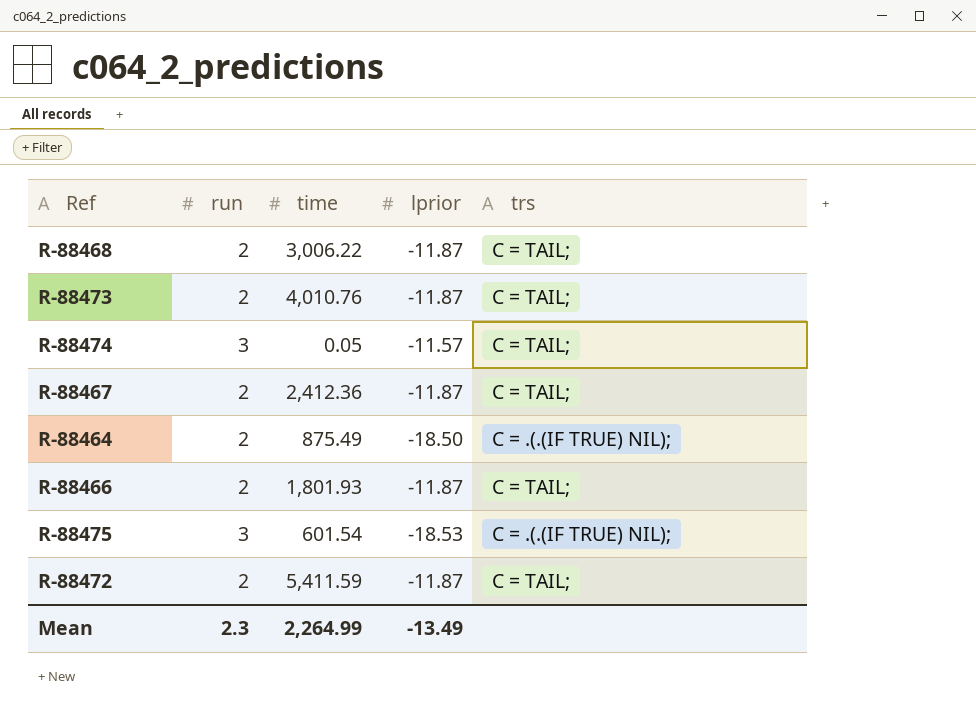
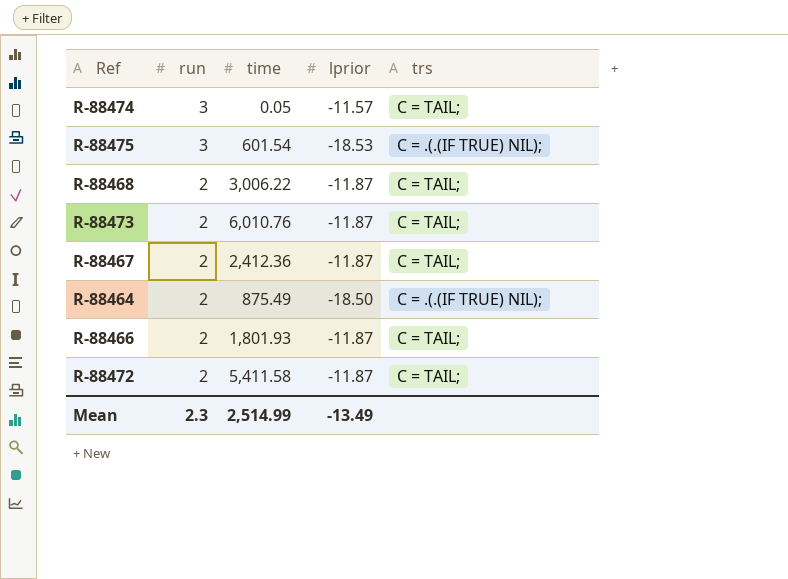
row order: none -> run descending
R-88473 | time: 4,010.76 -> 6,010.76
R-88472 | time: 5,411.59 -> 5,411.58
Mean | time: 2,264.99 -> 2,514.99

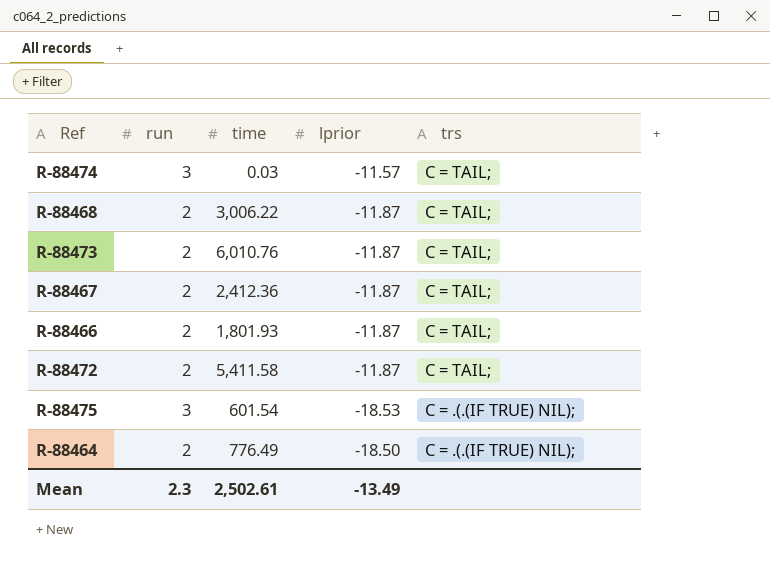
row order: run descending -> trs descending
R-88474 | time: 0.05 -> 0.03
R-88464 | time: 875.49 -> 776.49
Mean | time: 2,514.99 -> 2,502.61

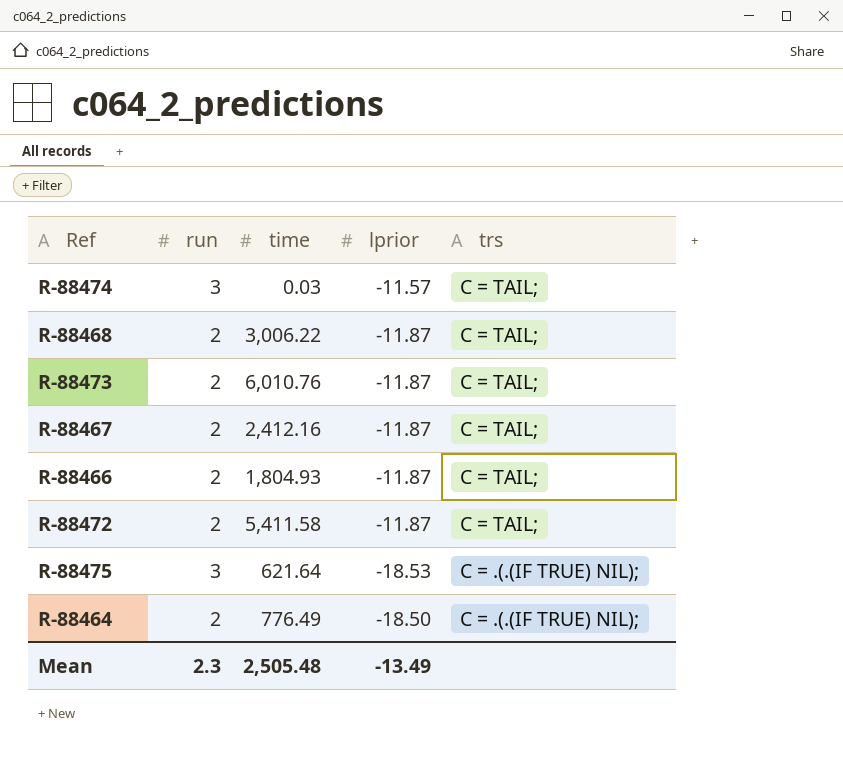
R-88467 | time: 2,412.36 -> 2,412.16
R-88466 | time: 1,801.93 -> 1,804.93
R-88475 | time: 601.54 -> 621.64
Mean | time: 2,502.61 -> 2,505.48

